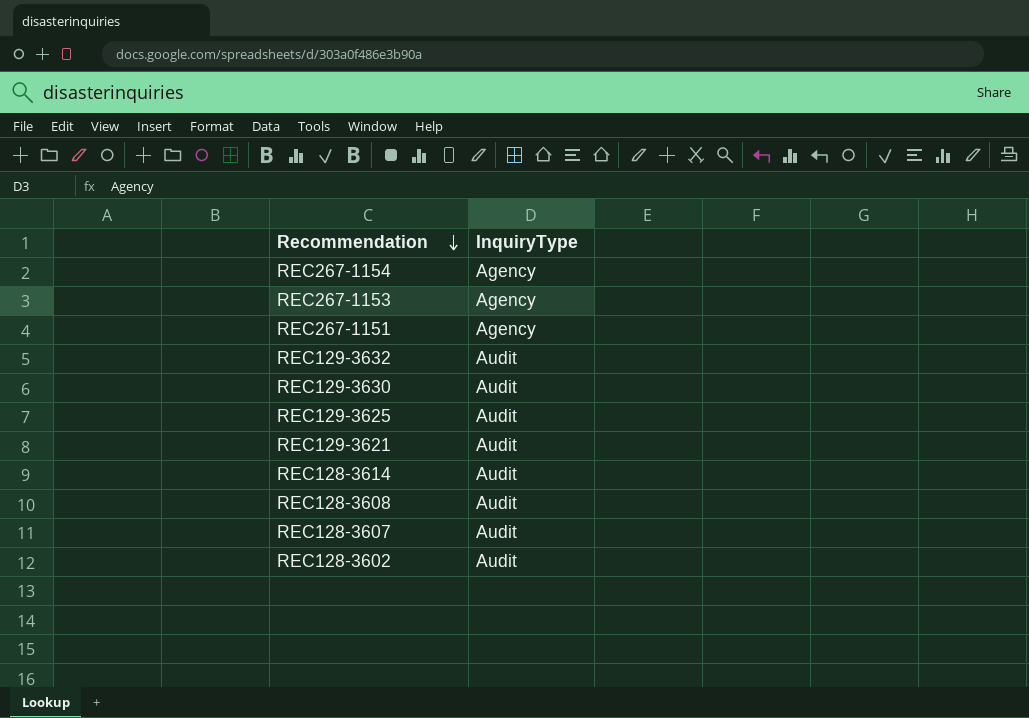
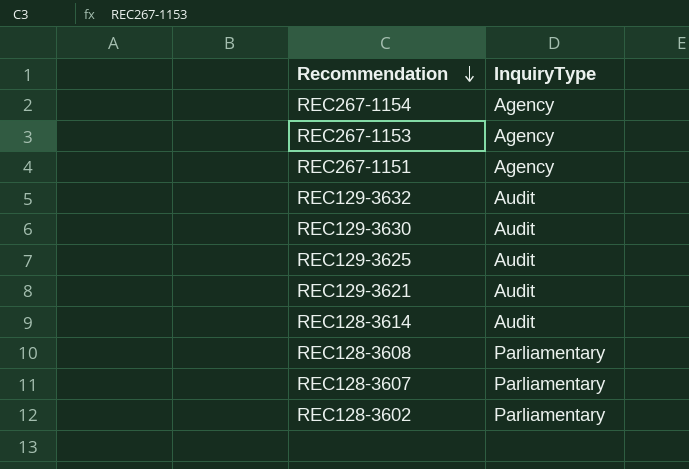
REC128-3608 | InquiryType: Audit -> Parliamentary
REC128-3607 | InquiryType: Audit -> Parliamentary
REC128-3602 | InquiryType: Audit -> Parliamentary

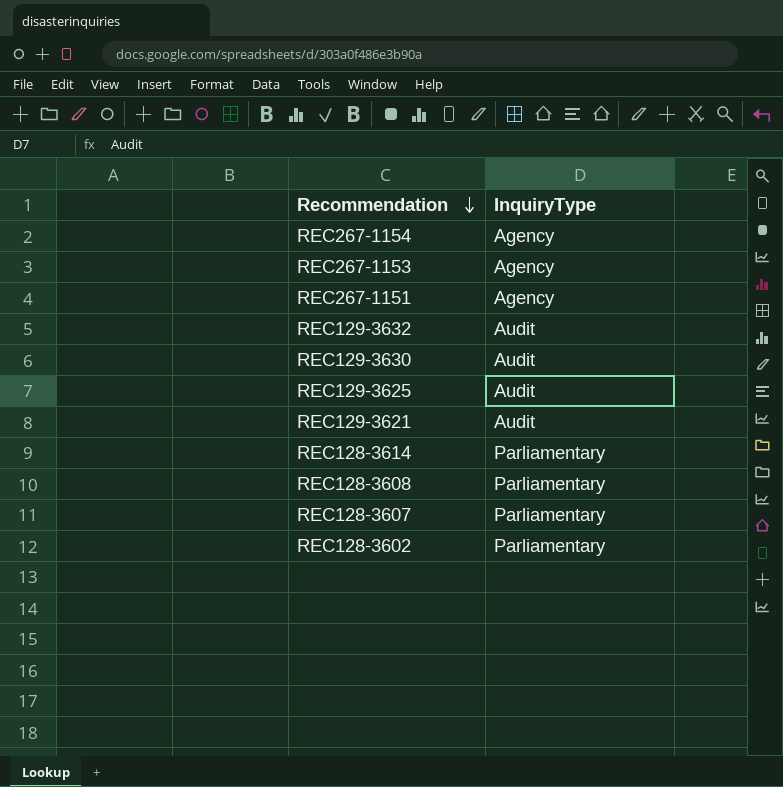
REC128-3614 | InquiryType: Audit -> Parliamentary

